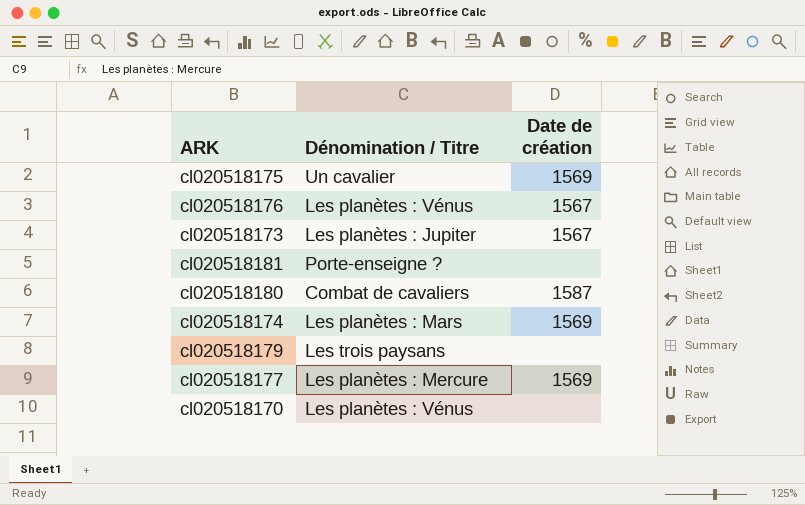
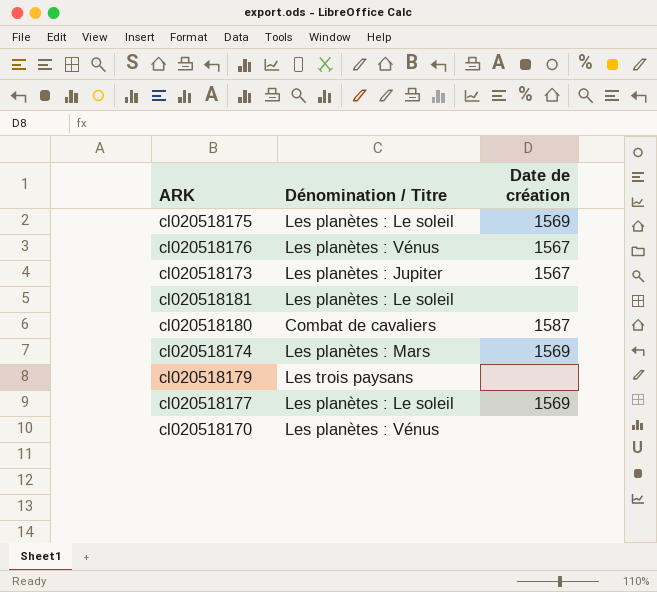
cl020518175 | Dénomination / Titre: Un cavalier -> Les planètes : Le soleil
cl020518181 | Dénomination / Titre: Porte-enseigne ? -> Les planètes : Le soleil
cl020518177 | Dénomination / Titre: Les planètes : Mercure -> Les planètes : Le soleil

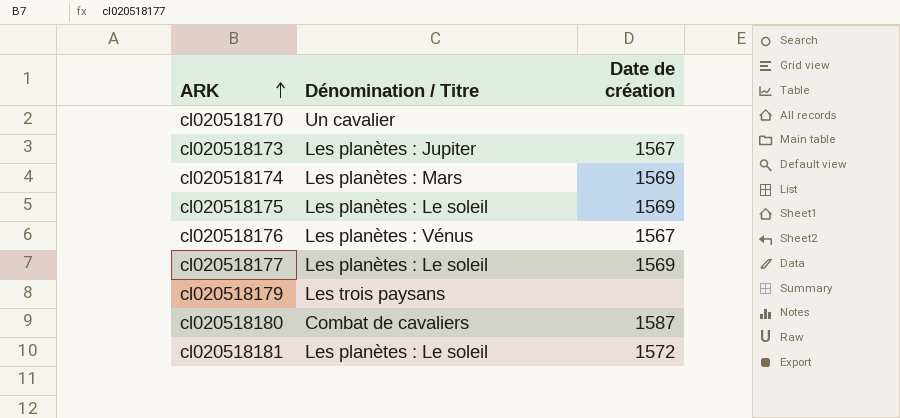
row order: none -> ARK ascending
cl020518170 | Dénomination / Titre: Les planètes : Vénus -> Un cavalier
cl020518181 | Date de création: none -> 1572

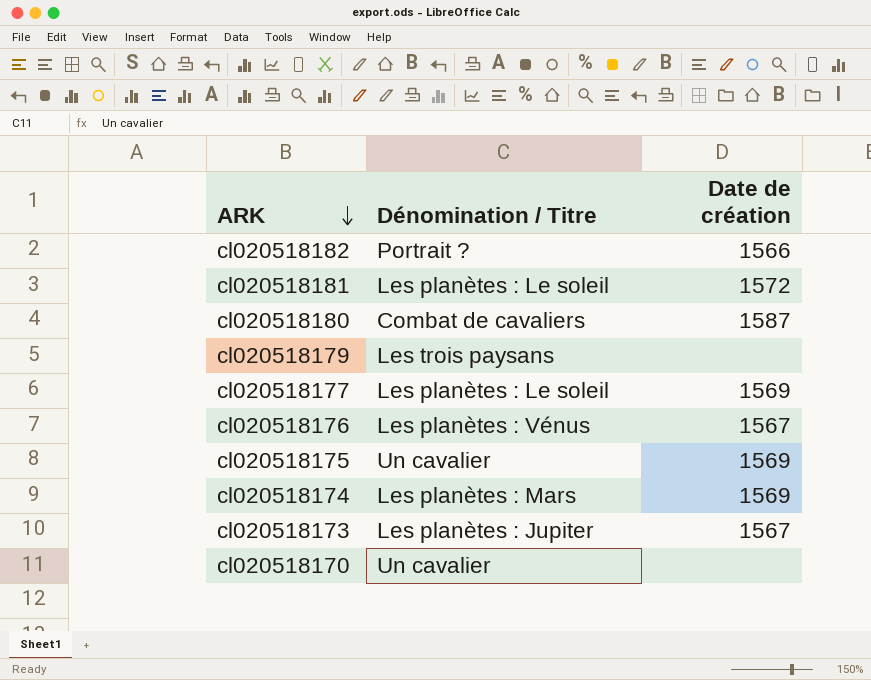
row order: ARK ascending -> ARK descending
row cl020518182: none -> Portrait ? | 1566
cl020518175 | Dénomination / Titre: Les planètes : Le soleil -> Un cavalier

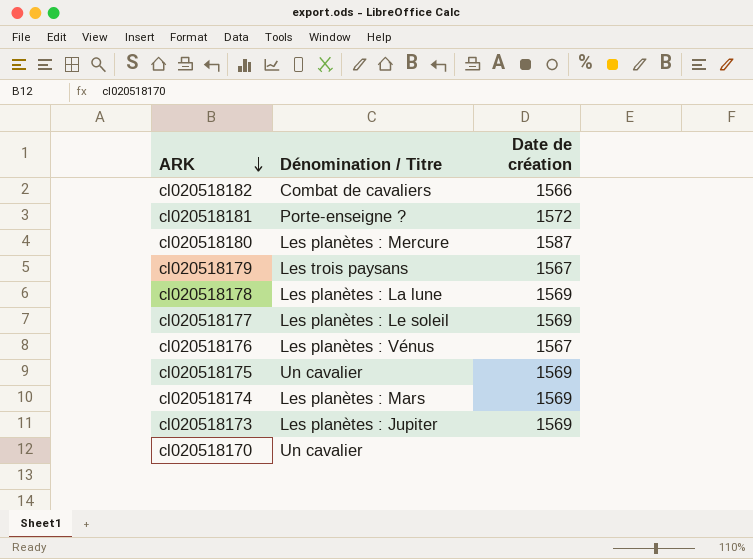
cl020518182 | Dénomination / Titre: Portrait ? -> Combat de cavaliers
cl020518181 | Dénomination / Titre: Les planètes : Le soleil -> Porte-enseigne ?
cl020518180 | Dénomination / Titre: Combat de cavaliers -> Les planètes : Mercure
cl020518179 | Date de création: none -> 1567
row cl020518178: none -> Les planètes : La lune | 1569
cl020518173 | Date de création: 1567 -> 1569

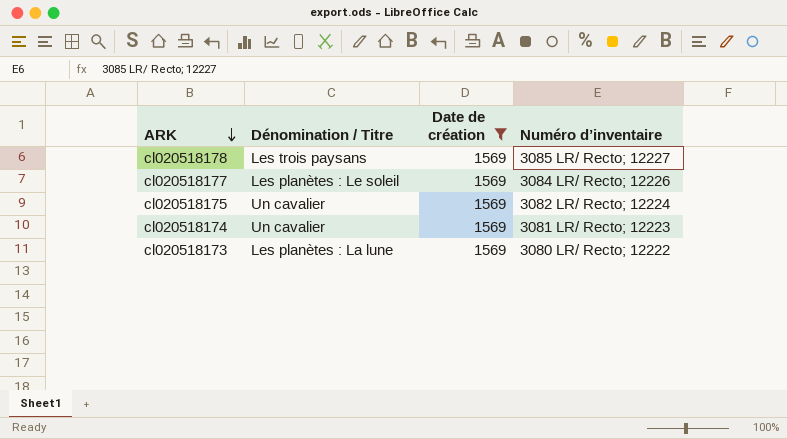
filter: none -> Date de création = 1569
column Numéro d’inventaire | position: none -> 4
cl020518178 | Dénomination / Titre: Les planètes : La lune -> Les trois paysans
cl020518174 | Dénomination / Titre: Les planètes : Mars -> Un cavalier
cl020518173 | Dénomination / Titre: Les planètes : Jupiter -> Les planètes : La lune

